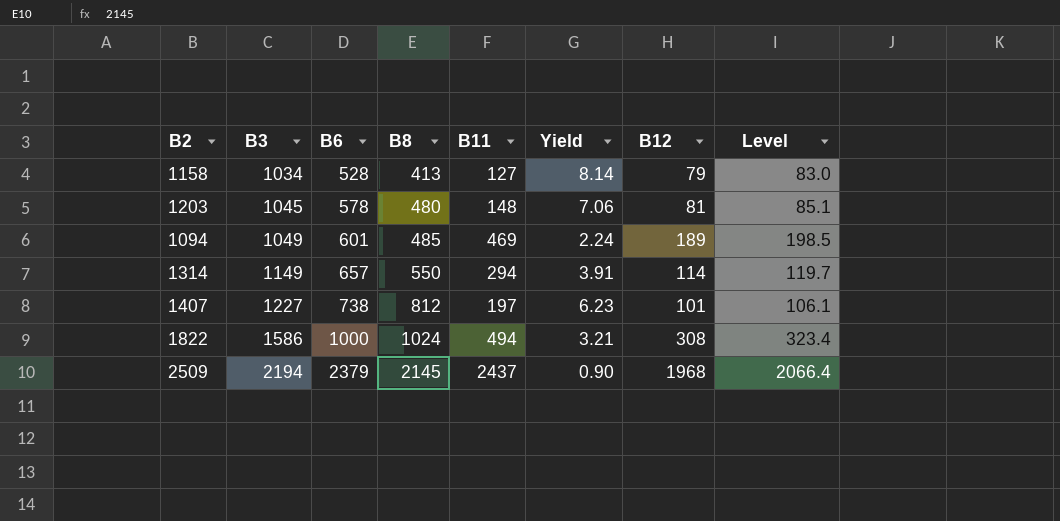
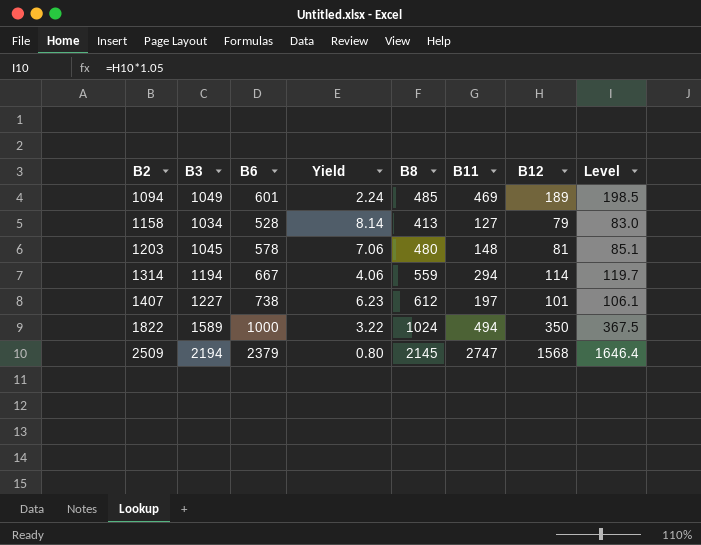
row order: B3 ascending -> B2 ascending
column Yield | position: 6 -> 4
1314 | B3: 1149 -> 1194
1314 | B6: 657 -> 667
1314 | Yield: 3.91 -> 4.06
1314 | B8: 550 -> 559
1407 | B8: 812 -> 612
1822 | B3: 1586 -> 1589
1822 | Yield: 3.21 -> 3.22
1822 | B12: 308 -> 350
1822 | Level: 323.4 -> 367.5
2509 | Yield: 0.90 -> 0.80
2509 | B11: 2437 -> 2747
2509 | B12: 1968 -> 1568
2509 | Level: 2066.4 -> 1646.4

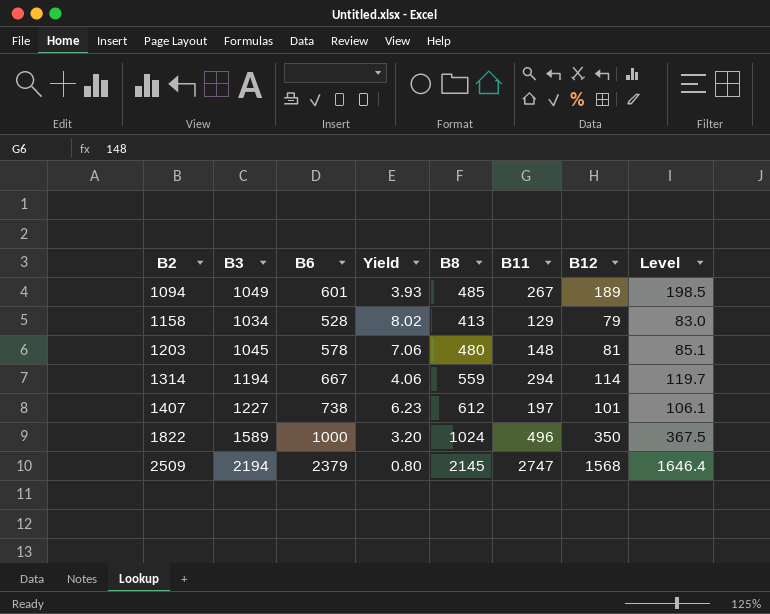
1094 | Yield: 2.24 -> 3.93
1094 | B11: 469 -> 267
1158 | Yield: 8.14 -> 8.02
1158 | B11: 127 -> 129
1822 | Yield: 3.22 -> 3.20
1822 | B11: 494 -> 496

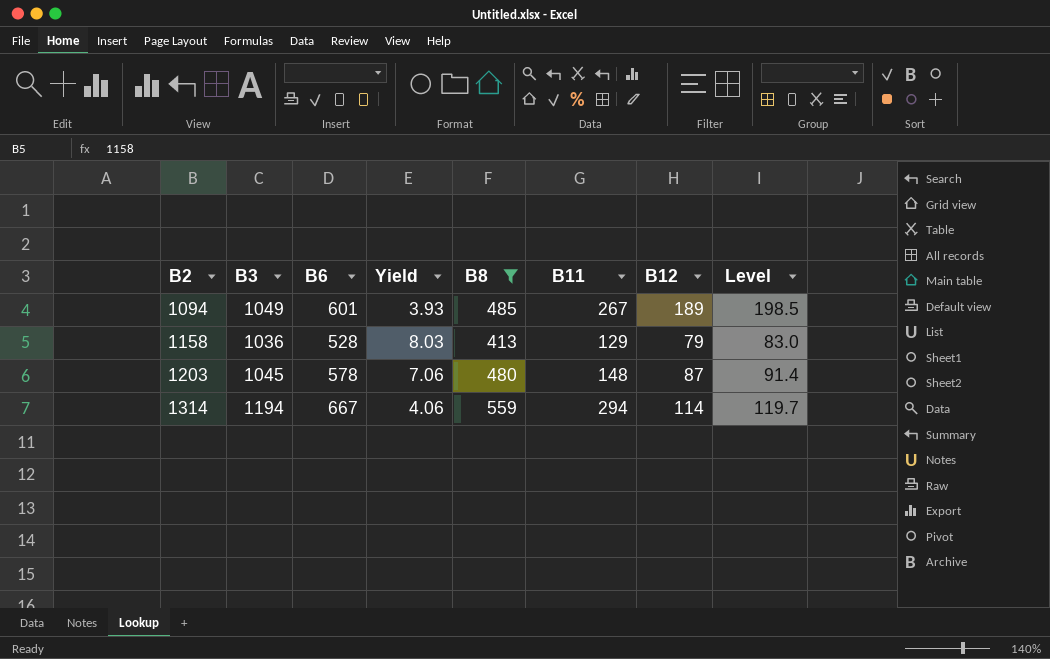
filter: none -> B8 <= 559
1158 | B3: 1034 -> 1036
1158 | Yield: 8.02 -> 8.03
1203 | B12: 81 -> 87
1203 | Level: 85.1 -> 91.4

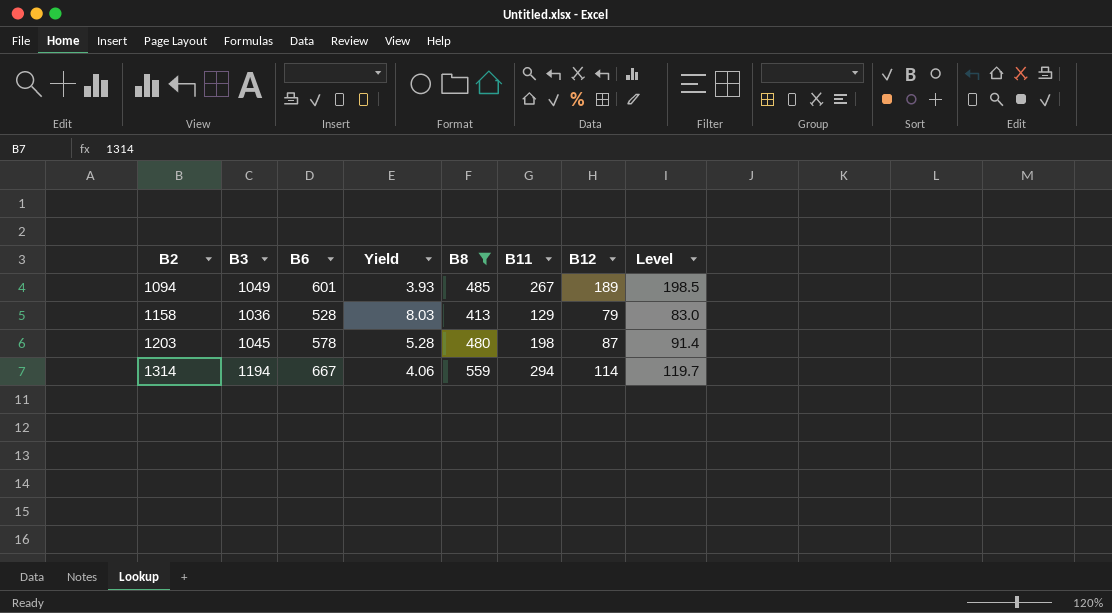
1203 | Yield: 7.06 -> 5.28
1203 | B11: 148 -> 198

